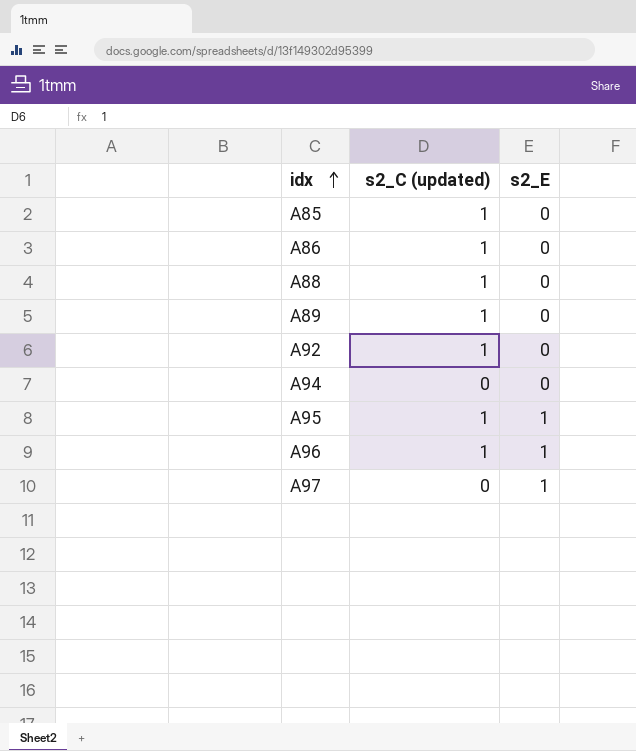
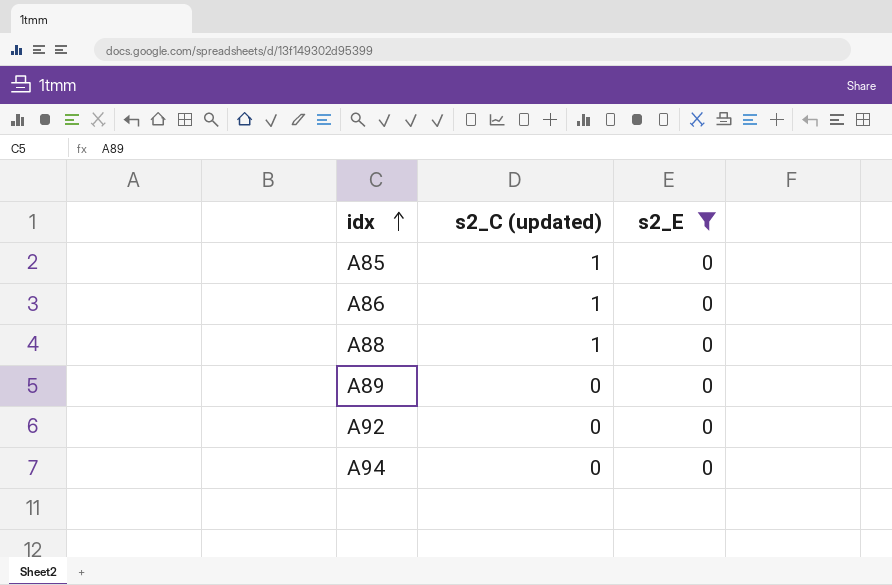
filter: none -> s2_E = 0
A89 | s2_C (updated): 1 -> 0
A92 | s2_C (updated): 1 -> 0

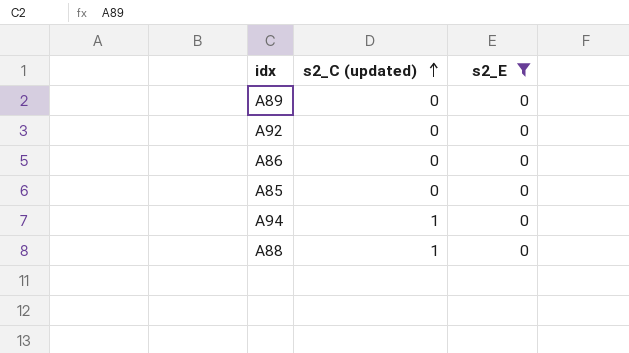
row order: idx ascending -> s2_C (updated) ascending
A86 | s2_C (updated): 1 -> 0
A85 | s2_C (updated): 1 -> 0
A94 | s2_C (updated): 0 -> 1

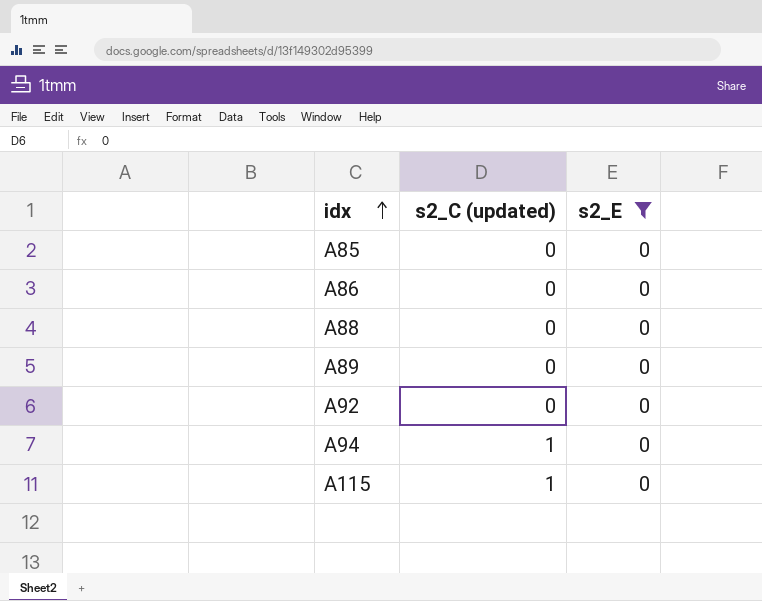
row order: s2_C (updated) ascending -> idx ascending
A88 | s2_C (updated): 1 -> 0
row A115: none -> 1 | 0

